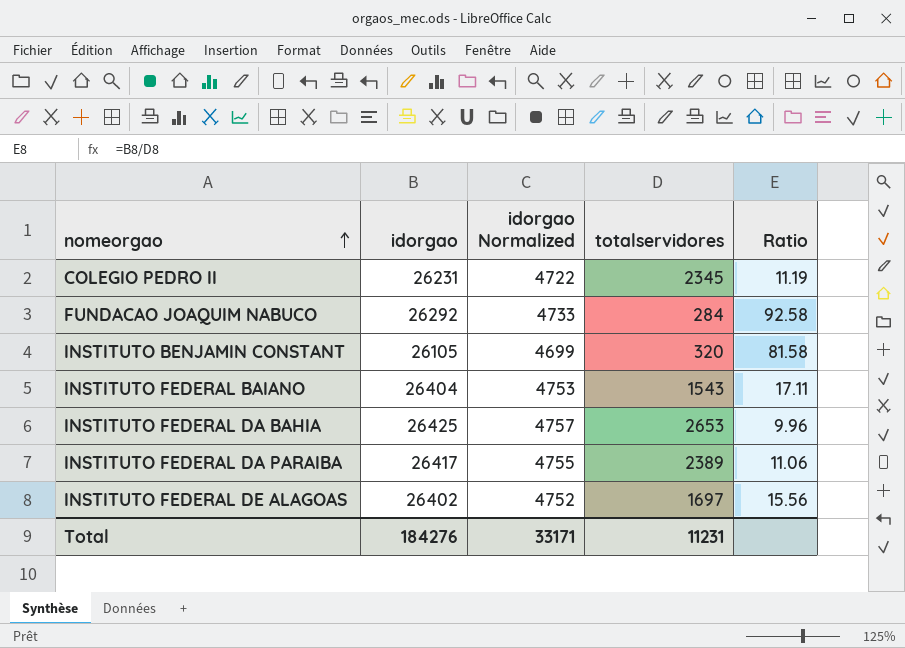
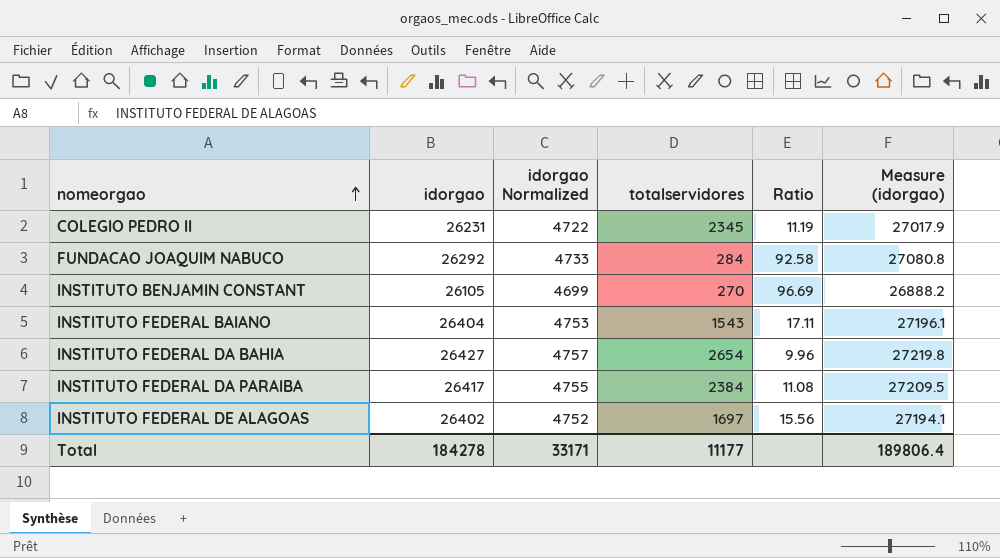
column Measure (idorgao) | formula: none -> [idorgao] * 1.03
INSTITUTO BENJAMIN CONSTANT | totalservidores: 320 -> 270
INSTITUTO BENJAMIN CONSTANT | Ratio: 81.58 -> 96.69
INSTITUTO FEDERAL DA BAHIA | idorgao: 26425 -> 26427
INSTITUTO FEDERAL DA BAHIA | totalservidores: 2653 -> 2654
INSTITUTO FEDERAL DA PARAIBA | totalservidores: 2389 -> 2384
INSTITUTO FEDERAL DA PARAIBA | Ratio: 11.06 -> 11.08
Total | idorgao: 184276 -> 184278
Total | totalservidores: 11231 -> 11177

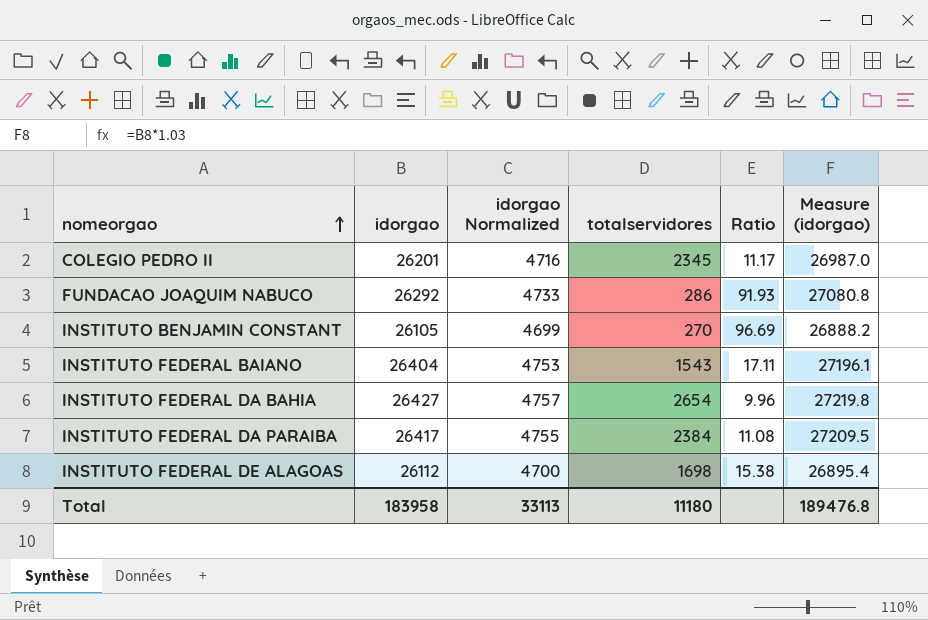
COLEGIO PEDRO II | idorgao: 26231 -> 26201
COLEGIO PEDRO II | idorgao Normalized: 4722 -> 4716
COLEGIO PEDRO II | Ratio: 11.19 -> 11.17
COLEGIO PEDRO II | Measure (idorgao): 27017.9 -> 26987.0
FUNDACAO JOAQUIM NABUCO | totalservidores: 284 -> 286
FUNDACAO JOAQUIM NABUCO | Ratio: 92.58 -> 91.93
INSTITUTO FEDERAL DE ALAGOAS | idorgao: 26402 -> 26112
INSTITUTO FEDERAL DE ALAGOAS | idorgao Normalized: 4752 -> 4700
INSTITUTO FEDERAL DE ALAGOAS | totalservidores: 1697 -> 1698
INSTITUTO FEDERAL DE ALAGOAS | Ratio: 15.56 -> 15.38
INSTITUTO FEDERAL DE ALAGOAS | Measure (idorgao): 27194.1 -> 26895.4
Total | idorgao: 184278 -> 183958
Total | idorgao Normalized: 33171 -> 33113
Total | totalservidores: 11177 -> 11180
Total | Measure (idorgao): 189806.4 -> 189476.8

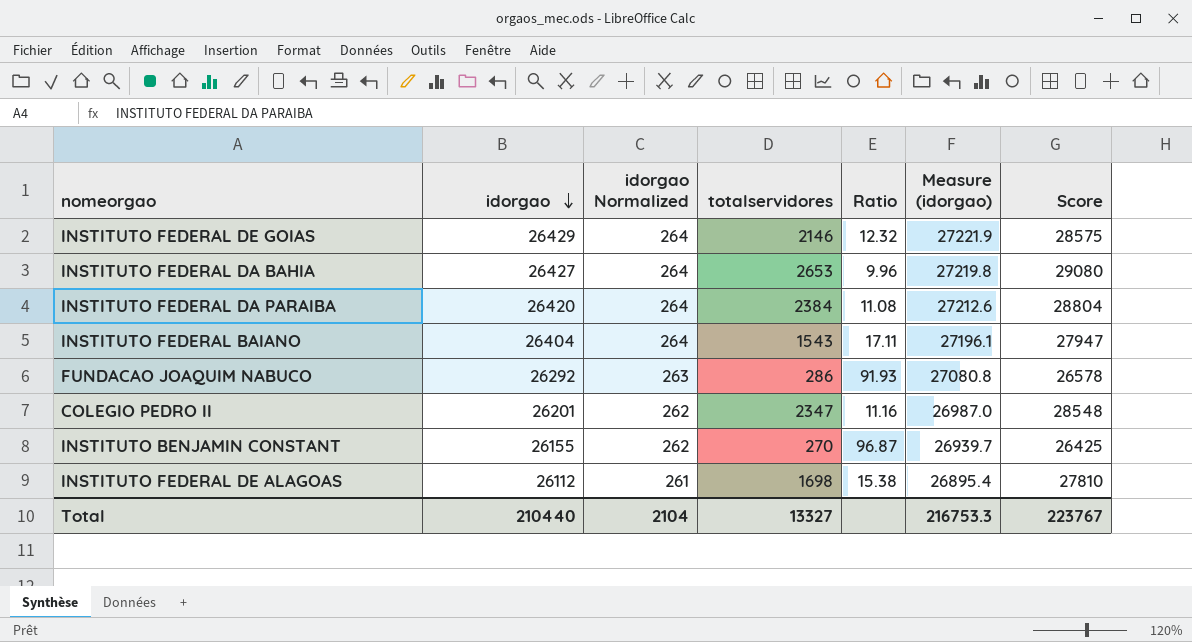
row order: nomeorgao ascending -> idorgao descending
column idorgao Normalized | formula: [idorgao] * 0.18 -> [idorgao] * 0.01
column Score | formula: none -> [idorgao] + [totalservidores]
row INSTITUTO FEDERAL DE GOIAS: none -> 26429 | 264 | 2146 | 12.32 | 27221.9 | 28575
INSTITUTO FEDERAL DA BAHIA | totalservidores: 2654 -> 2653
INSTITUTO FEDERAL DA PARAIBA | idorgao: 26417 -> 26420
INSTITUTO FEDERAL DA PARAIBA | Measure (idorgao): 27209.5 -> 27212.6
COLEGIO PEDRO II | totalservidores: 2345 -> 2347
COLEGIO PEDRO II | Ratio: 11.17 -> 11.16
INSTITUTO BENJAMIN CONSTANT | idorgao: 26105 -> 26155
INSTITUTO BENJAMIN CONSTANT | Ratio: 96.69 -> 96.87
INSTITUTO BENJAMIN CONSTANT | Measure (idorgao): 26888.2 -> 26939.7
Total | idorgao: 183958 -> 210440
Total | idorgao Normalized: 33113 -> 2104
Total | totalservidores: 11180 -> 13327
Total | Measure (idorgao): 189476.8 -> 216753.3

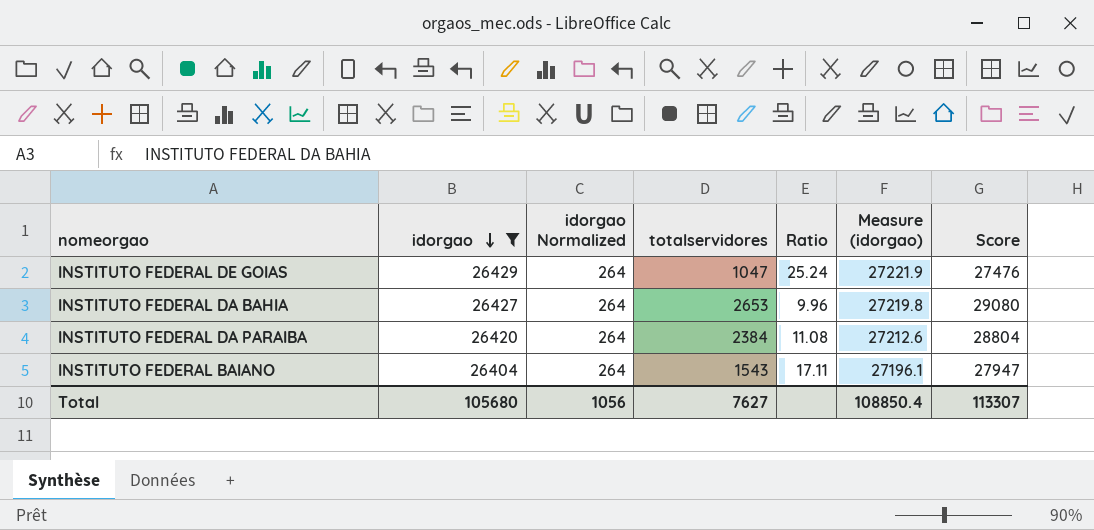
filter: none -> idorgao >= 26404
INSTITUTO FEDERAL DE GOIAS | totalservidores: 2146 -> 1047
INSTITUTO FEDERAL DE GOIAS | Ratio: 12.32 -> 25.24
INSTITUTO FEDERAL DE GOIAS | Score: 28575 -> 27476
Total | idorgao: 210440 -> 105680
Total | idorgao Normalized: 2104 -> 1056
Total | totalservidores: 13327 -> 7627
Total | Measure (idorgao): 216753.3 -> 108850.4
Total | Score: 223767 -> 113307

